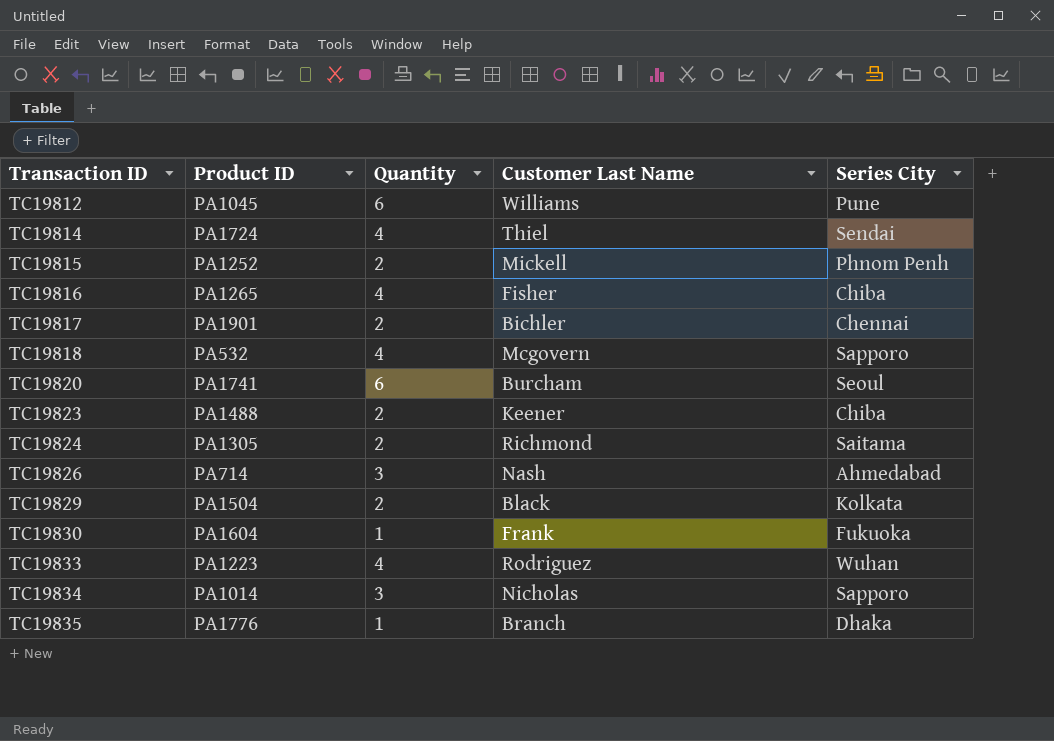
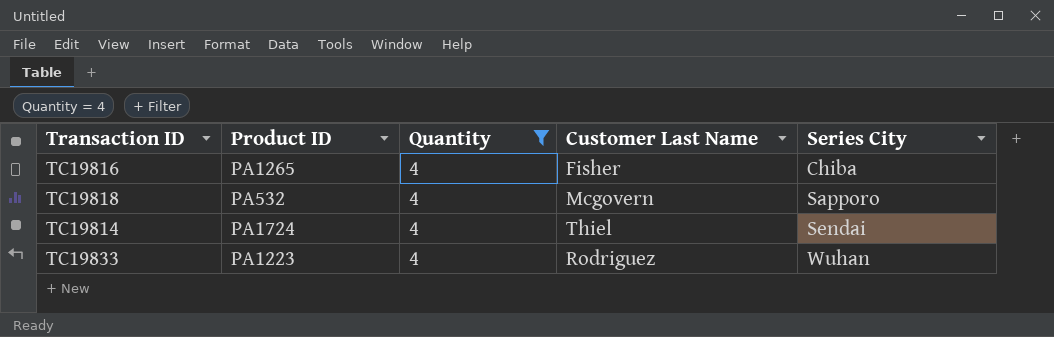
filter: none -> Quantity = 4
row order: Transaction ID ascending -> Series City ascending

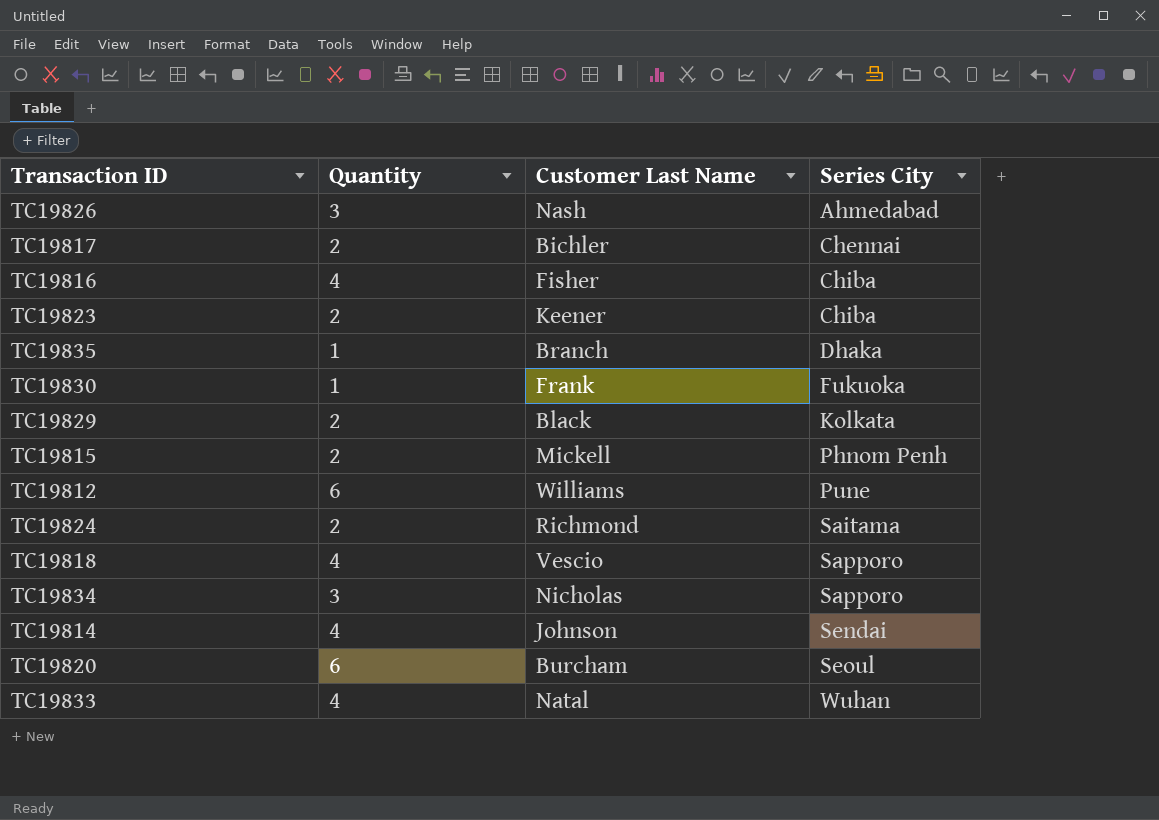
filter: Quantity = 4 -> none
column Product ID | position: 2 -> none
TC19818 | Customer Last Name: Mcgovern -> Vescio
TC19814 | Customer Last Name: Thiel -> Johnson
TC19833 | Customer Last Name: Rodriguez -> Natal

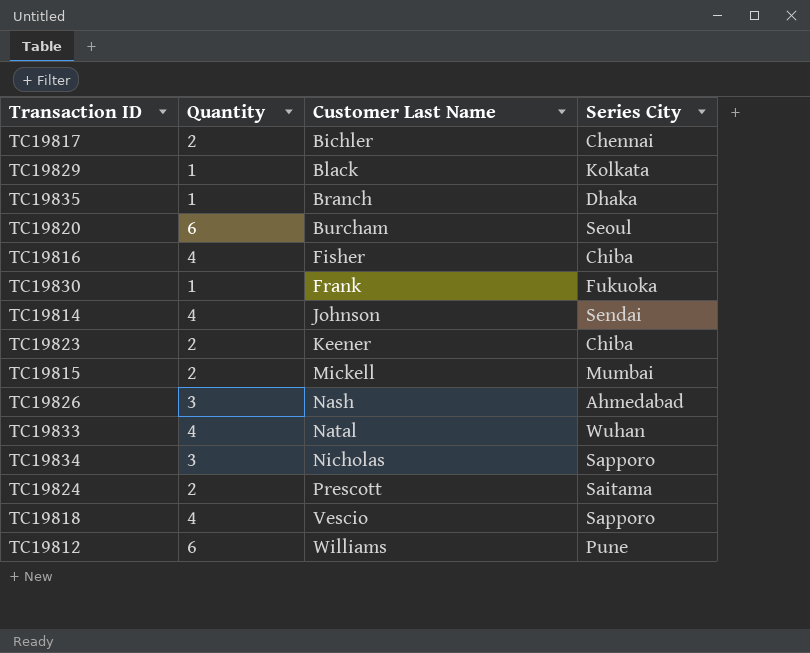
row order: Series City ascending -> Customer Last Name ascending
TC19829 | Quantity: 2 -> 1
TC19815 | Series City: Phnom Penh -> Mumbai
TC19824 | Customer Last Name: Richmond -> Prescott

